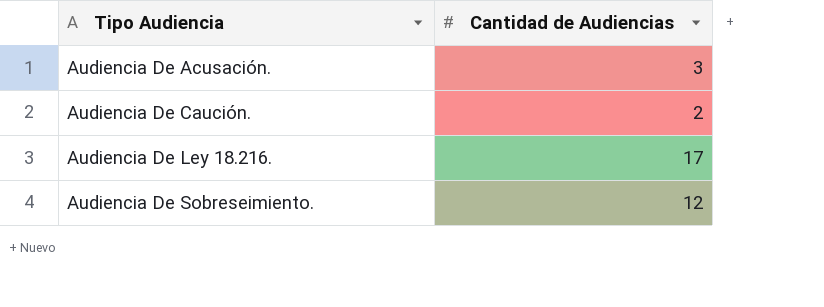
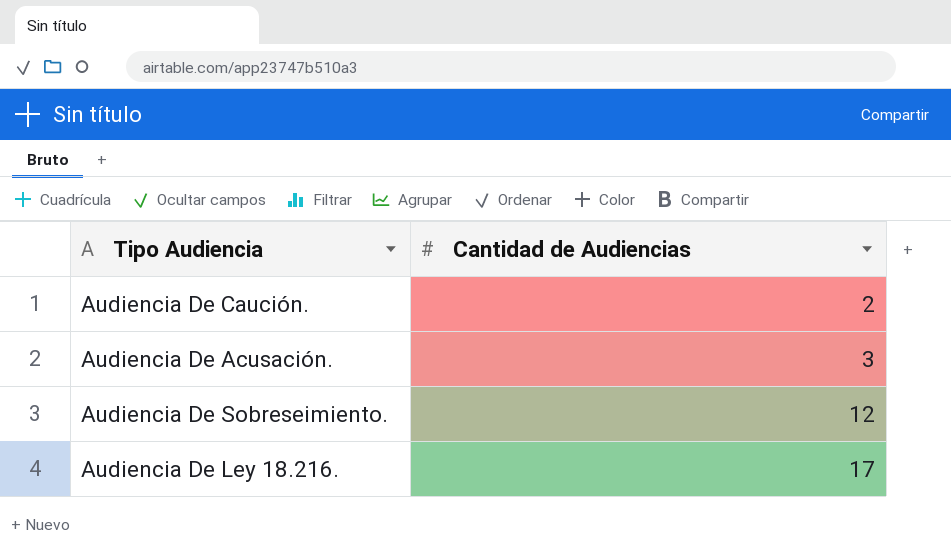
row order: Tipo Audiencia ascending -> Cantidad de Audiencias ascending

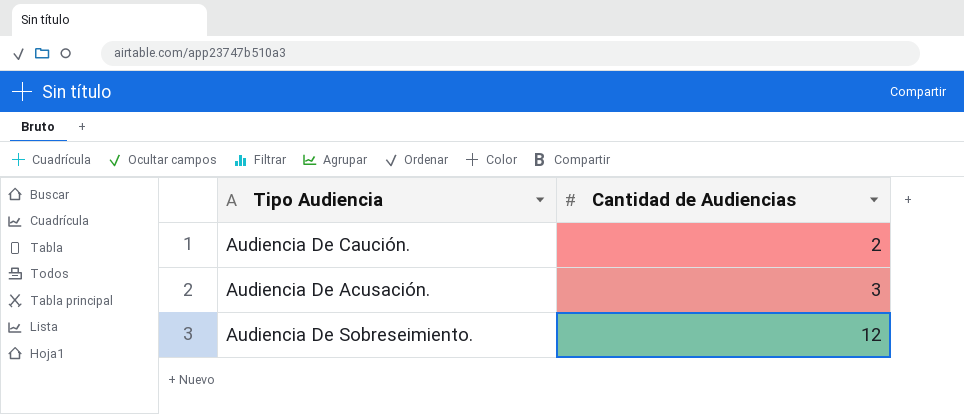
row Audiencia De Ley 18.216.: 17 -> none

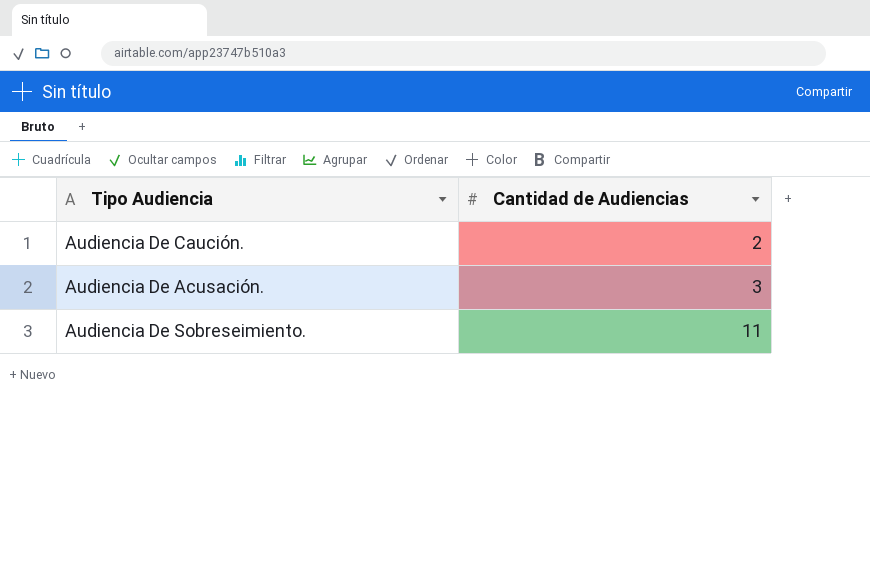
Audiencia De Sobreseimiento. | Cantidad de Audiencias: 12 -> 11

